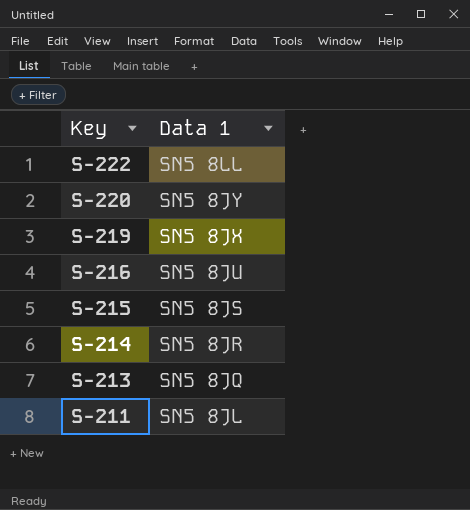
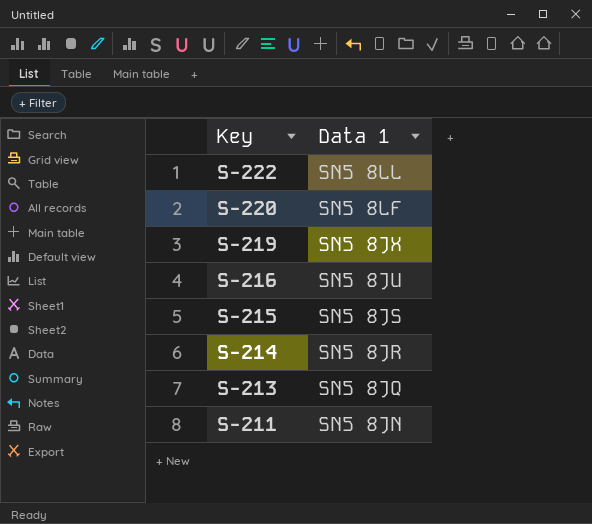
S-220 | Data 1: SN5 8JY -> SN5 8LF
S-211 | Data 1: SN5 8JL -> SN5 8JN

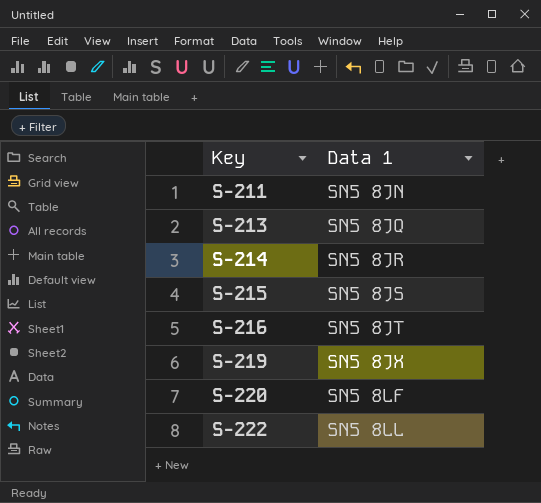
row order: Key descending -> Key ascending
S-216 | Data 1: SN5 8JU -> SN5 8JT

